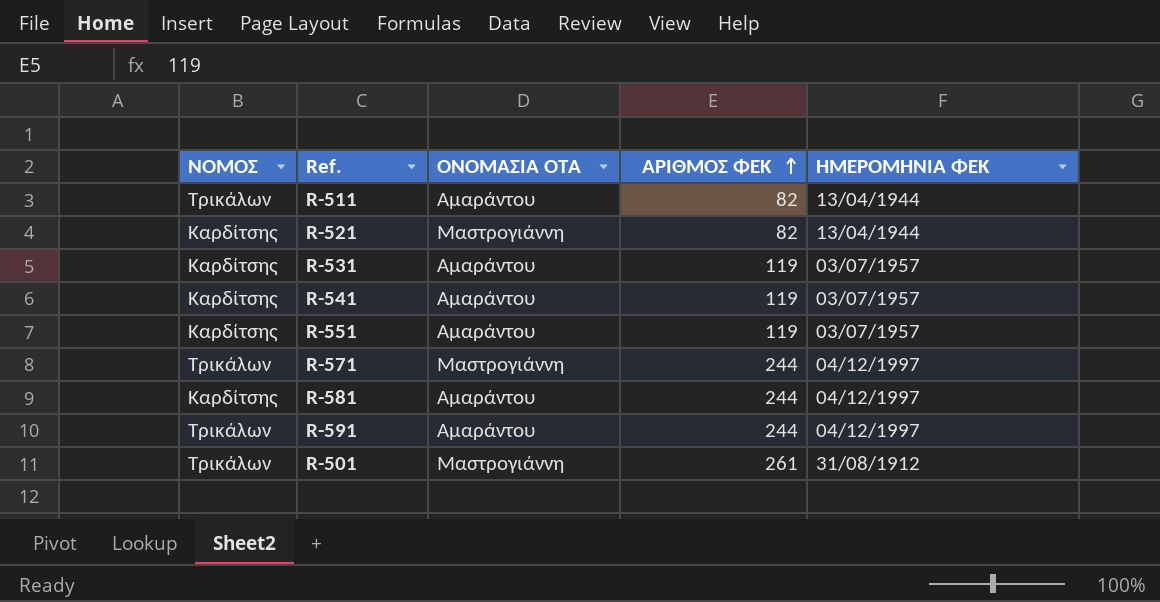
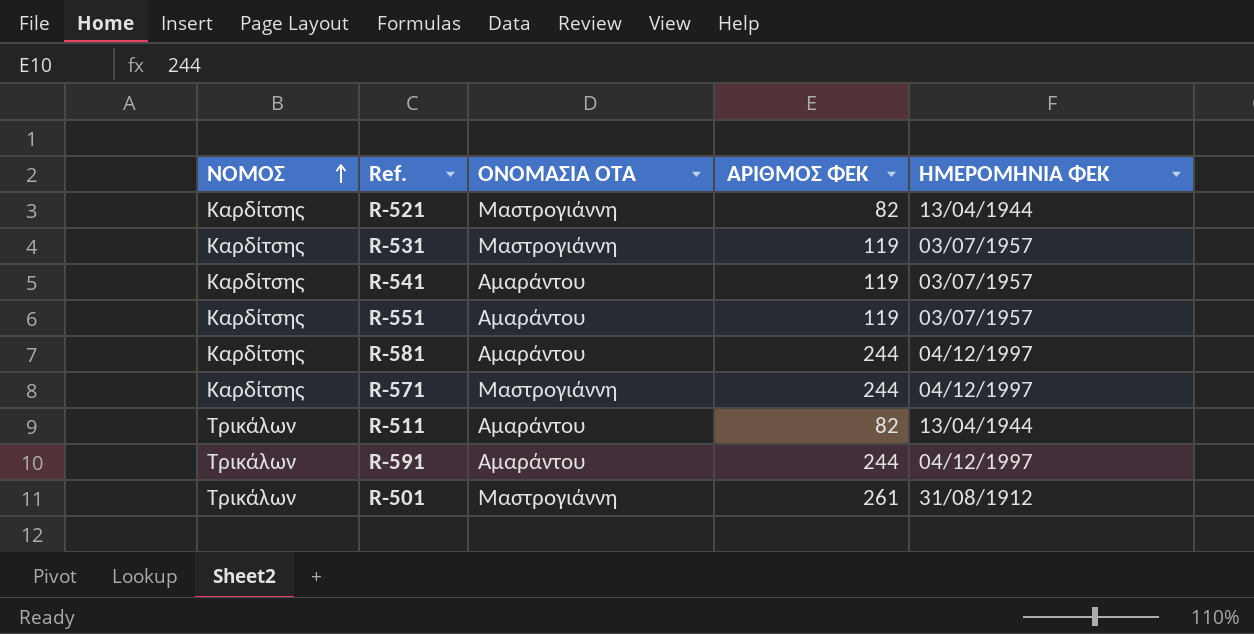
row order: ΑΡΙΘΜΟΣ ΦΕΚ ascending -> ΝΟΜΟΣ ascending
R-531 | ΟΝΟΜΑΣΙΑ ΟΤΑ: Αμαράντου -> Μαστρογιάννη
R-571 | ΝΟΜΟΣ: Τρικάλων -> Καρδίτσης

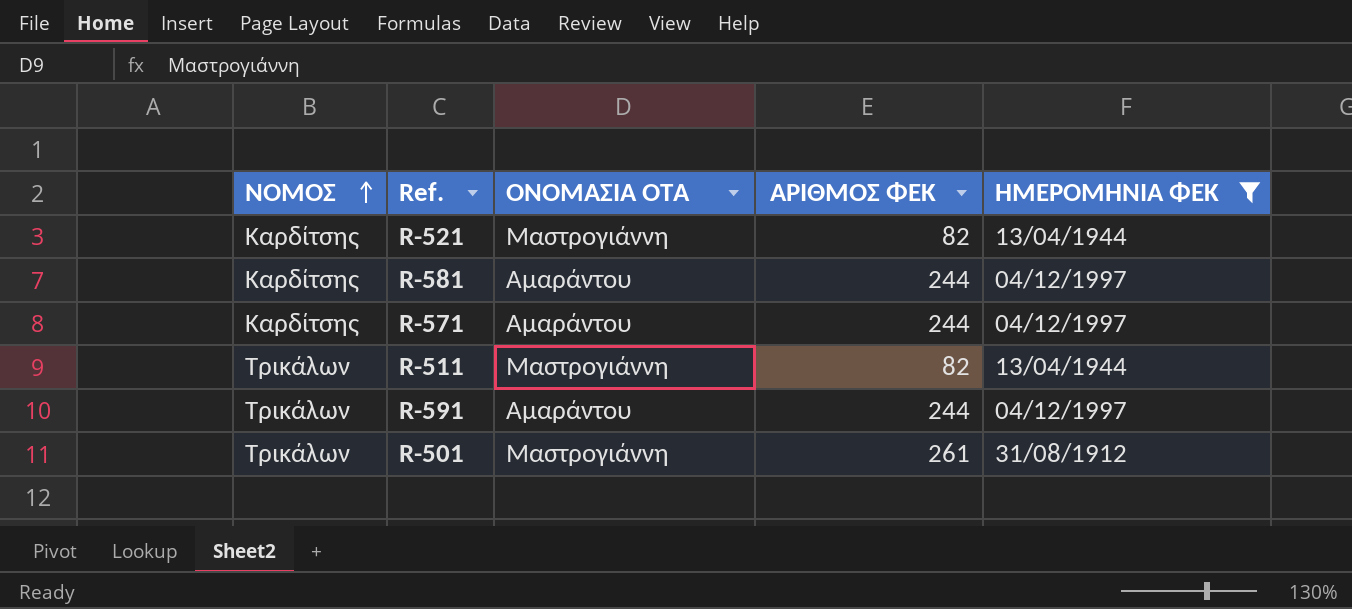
filter: none -> ΗΜΕΡΟΜΗΝΙΑ ΦΕΚ != 03/07/1957
R-571 | ΟΝΟΜΑΣΙΑ ΟΤΑ: Μαστρογιάννη -> Αμαράντου
R-511 | ΟΝΟΜΑΣΙΑ ΟΤΑ: Αμαράντου -> Μαστρογιάννη

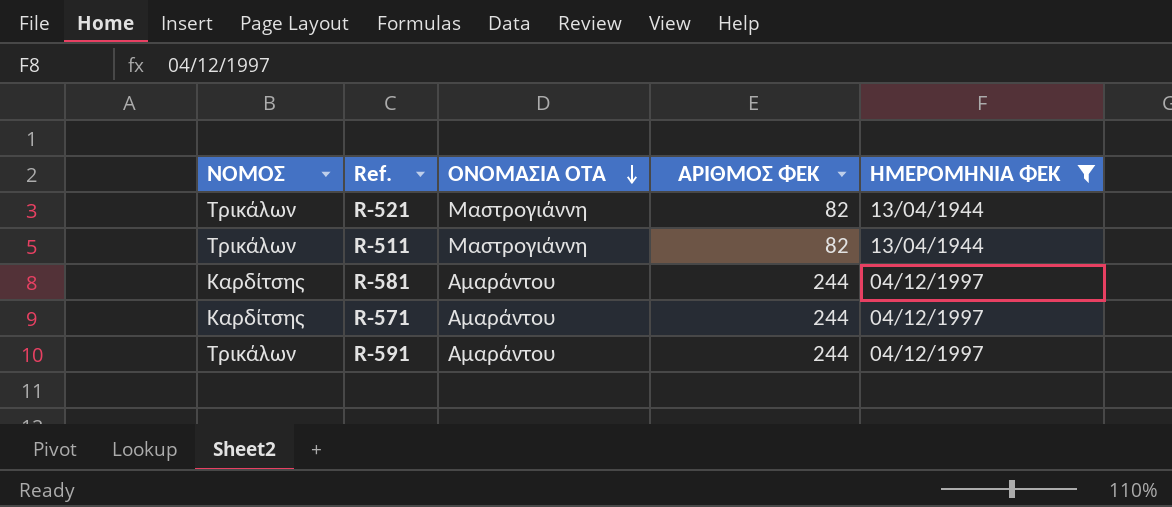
row order: ΝΟΜΟΣ ascending -> ΟΝΟΜΑΣΙΑ ΟΤΑ descending
row R-501: Τρικάλων | Μαστρογιάννη | 261 | 31/08/1912 -> none
R-521 | ΝΟΜΟΣ: Καρδίτσης -> Τρικάλων

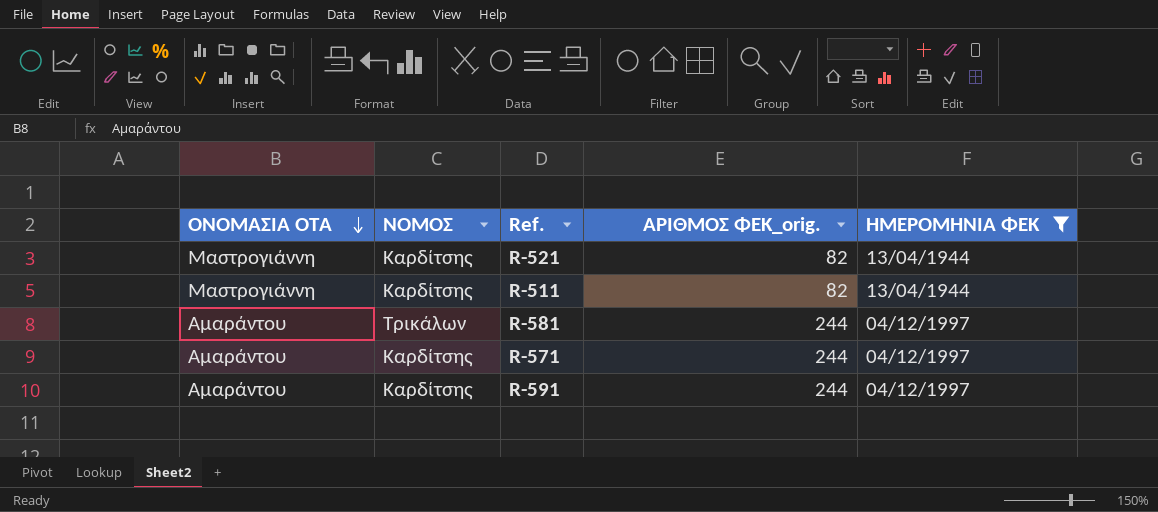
column ΟΝΟΜΑΣΙΑ ΟΤΑ | position: 3 -> 1
column name: ΑΡΙΘΜΟΣ ΦΕΚ -> ΑΡΙΘΜΟΣ ΦΕΚ_orig.
R-521 | ΝΟΜΟΣ: Τρικάλων -> Καρδίτσης
R-511 | ΝΟΜΟΣ: Τρικάλων -> Καρδίτσης
R-581 | ΝΟΜΟΣ: Καρδίτσης -> Τρικάλων
R-591 | ΝΟΜΟΣ: Τρικάλων -> Καρδίτσης

